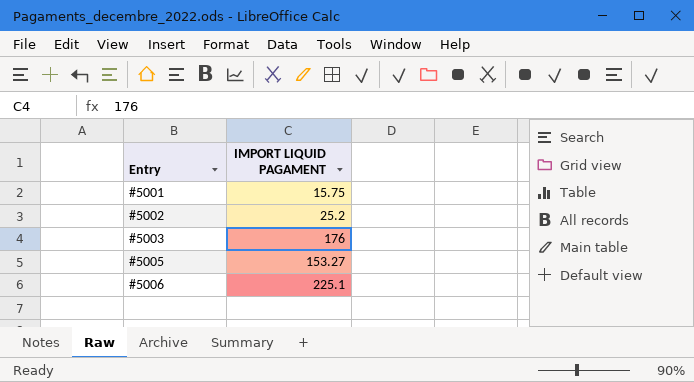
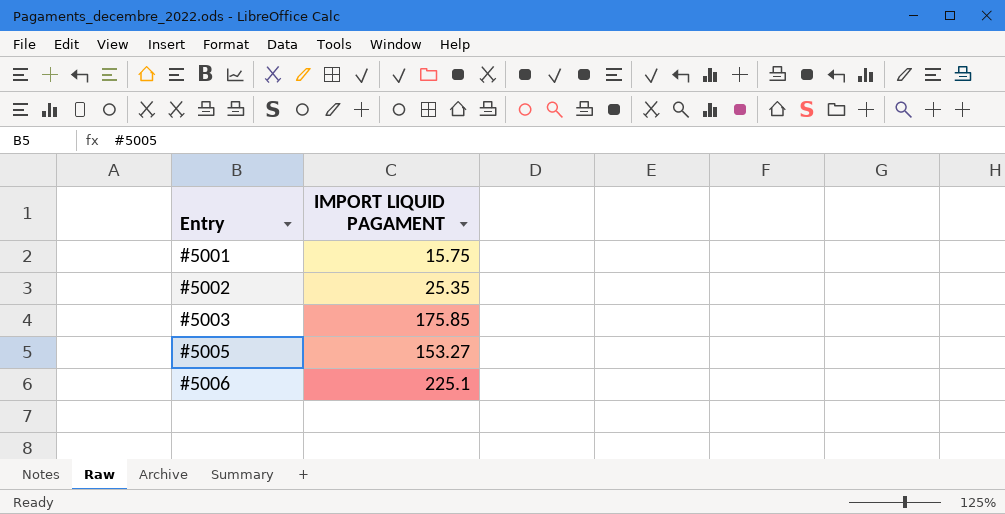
#5002 | IMPORT LIQUID PAGAMENT: 25.2 -> 25.35
#5003 | IMPORT LIQUID PAGAMENT: 176 -> 175.85

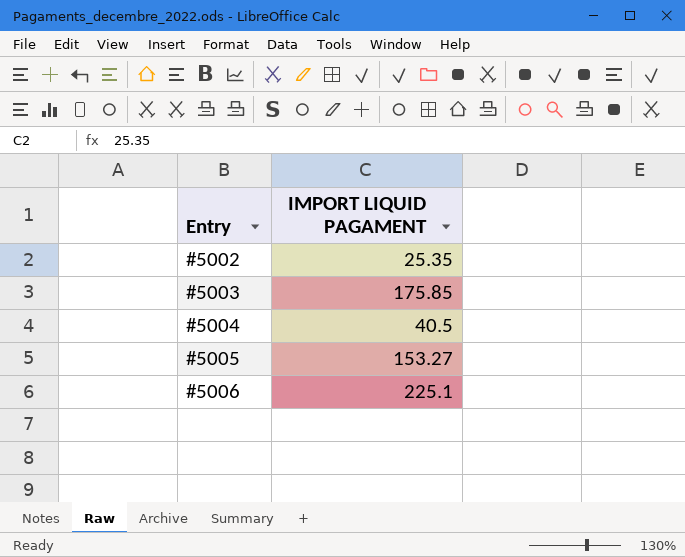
row #5001: 15.75 -> none
row #5004: none -> 40.5

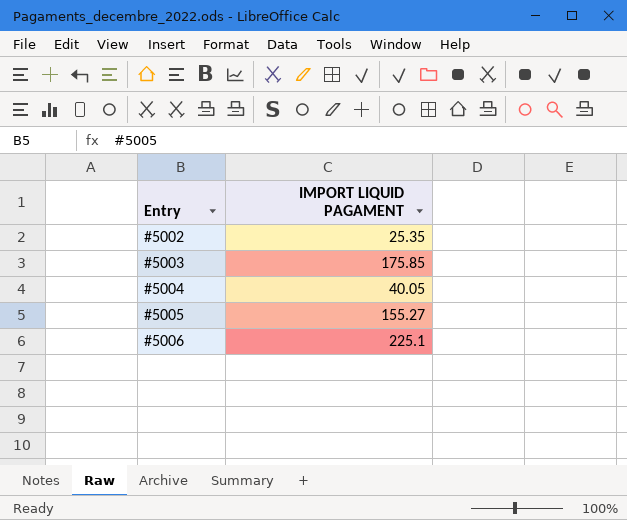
#5004 | IMPORT LIQUID PAGAMENT: 40.5 -> 40.05
#5005 | IMPORT LIQUID PAGAMENT: 153.27 -> 155.27

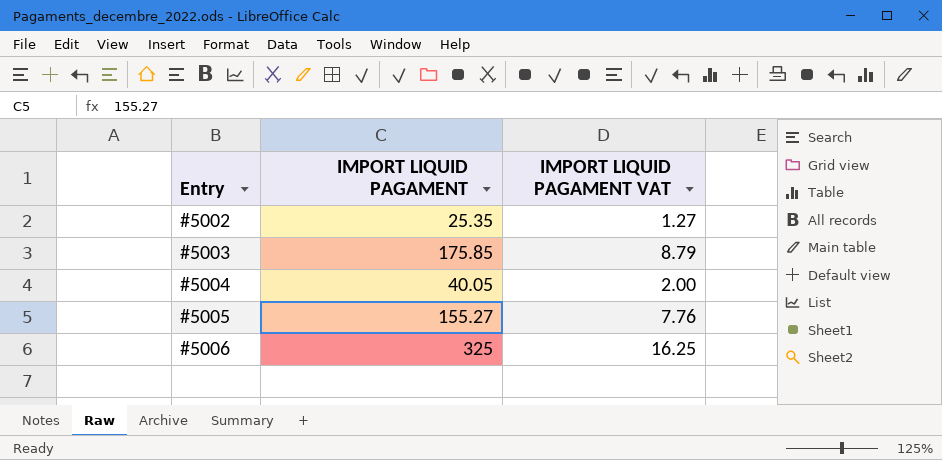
column IMPORT LIQUID PAGAMENT VAT | formula: none -> [IMPORT LIQUID PAGAMENT] * 0.05
#5006 | IMPORT LIQUID PAGAMENT: 225.1 -> 325

